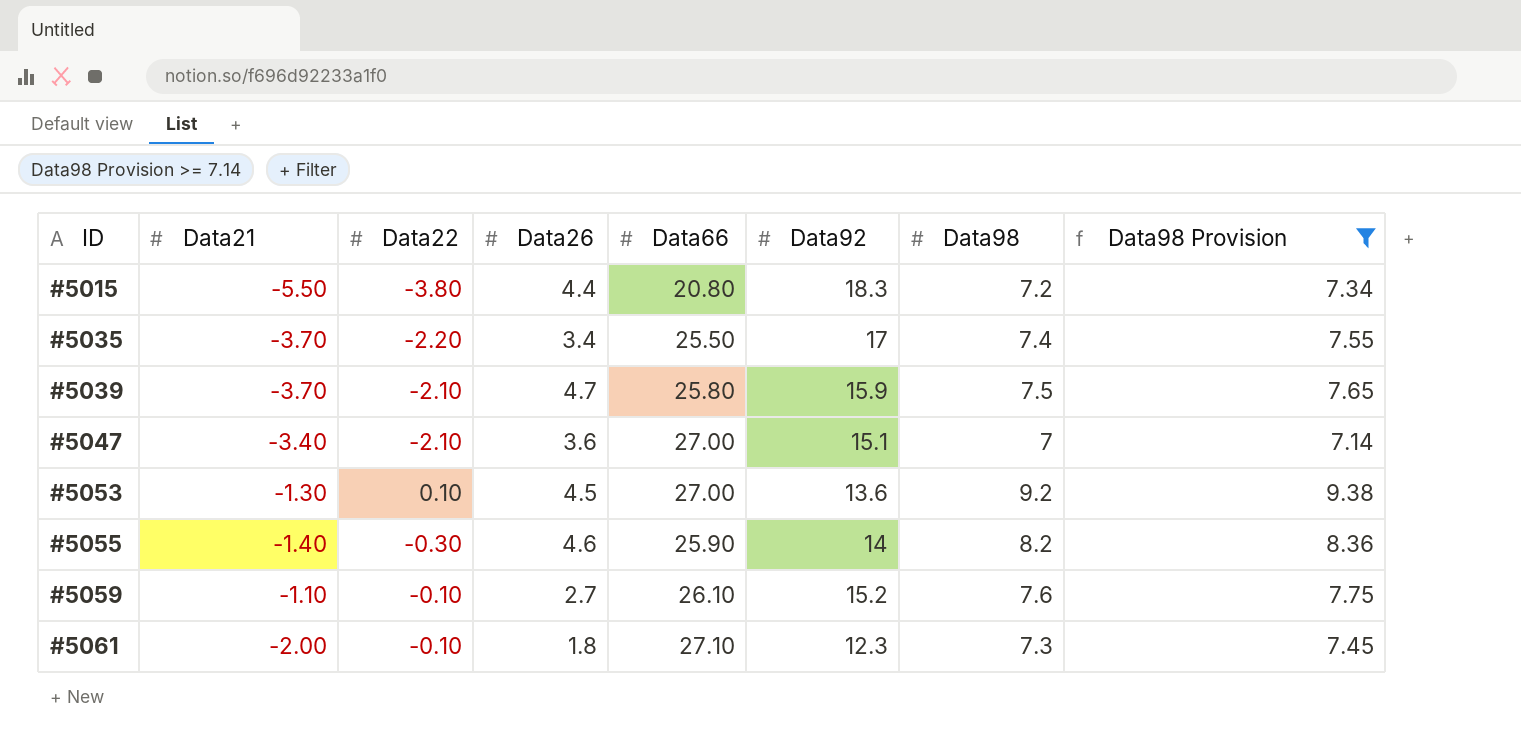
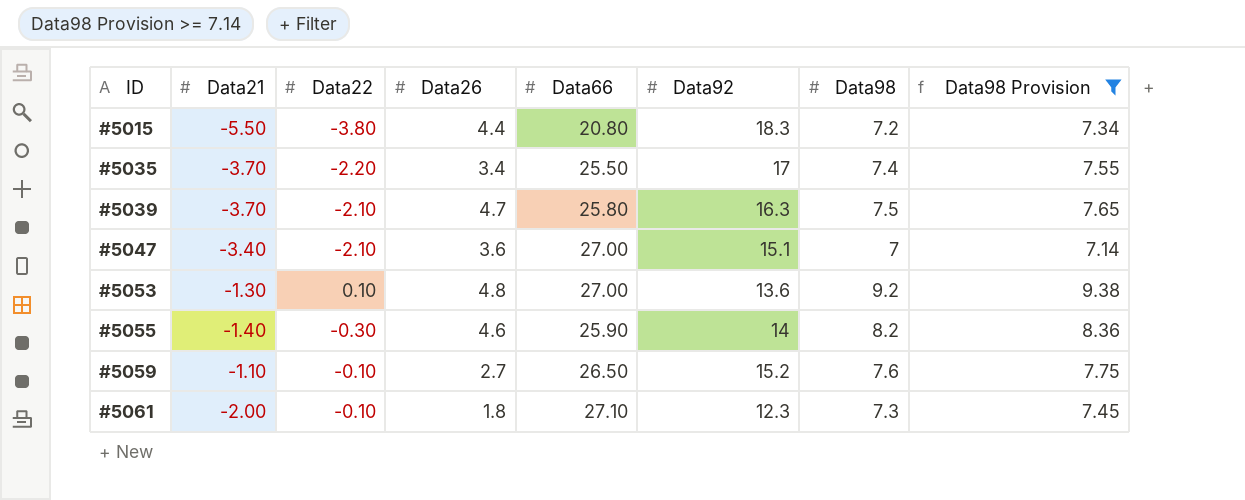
#5039 | Data92: 15.9 -> 16.3
#5053 | Data26: 4.5 -> 4.8
#5059 | Data66: 26.10 -> 26.50

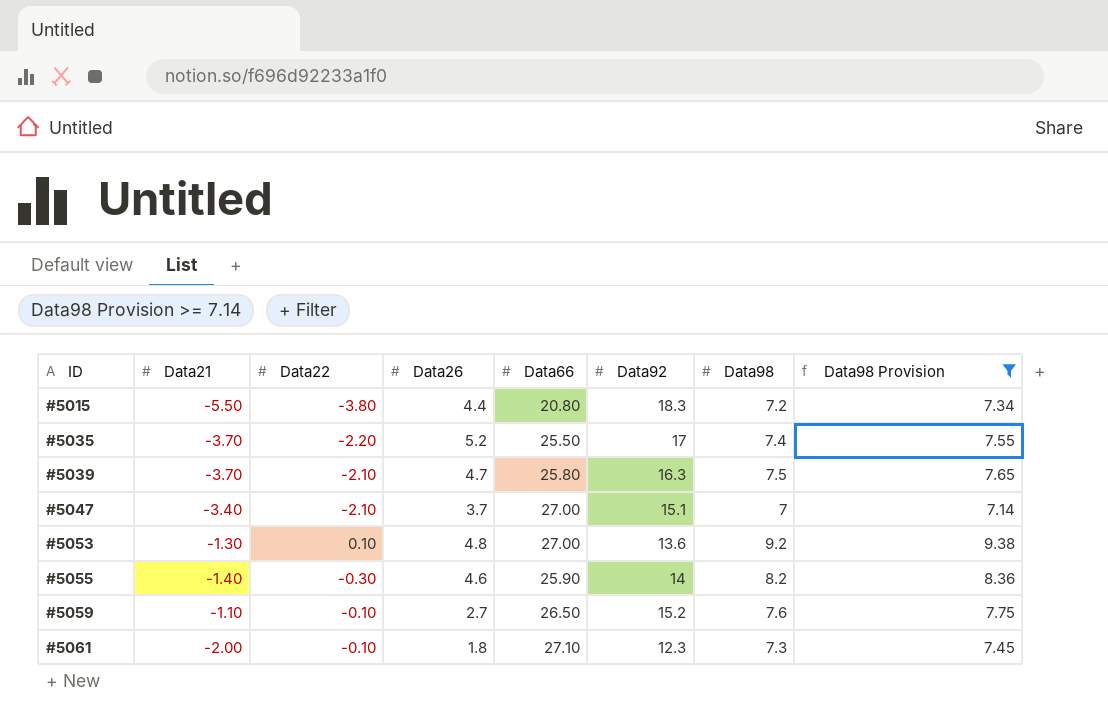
#5035 | Data26: 3.4 -> 5.2
#5047 | Data26: 3.6 -> 3.7

